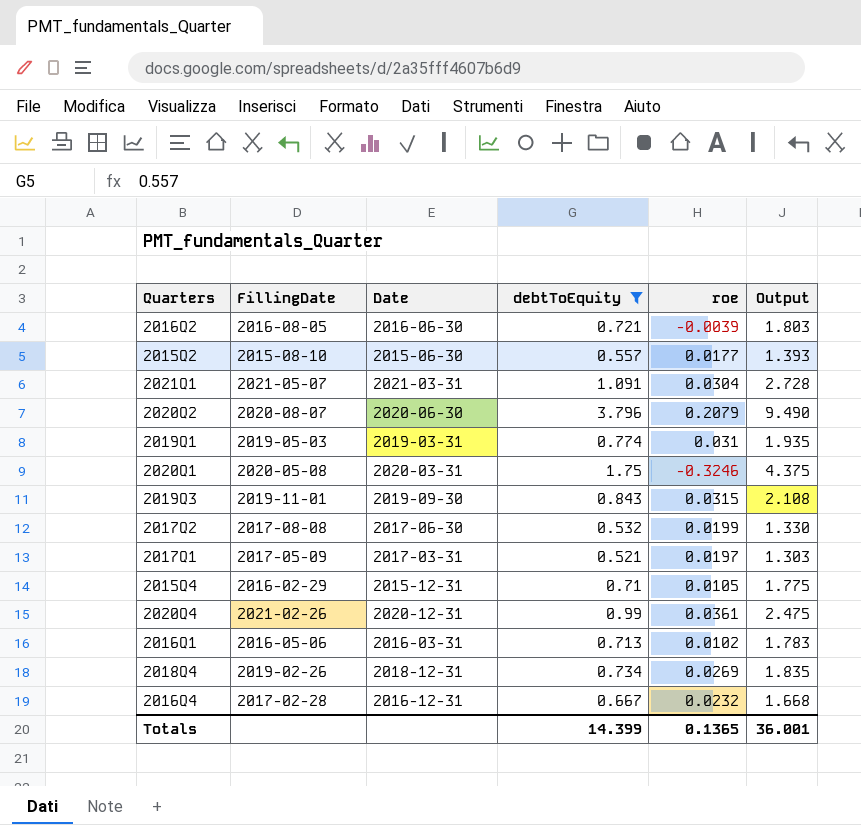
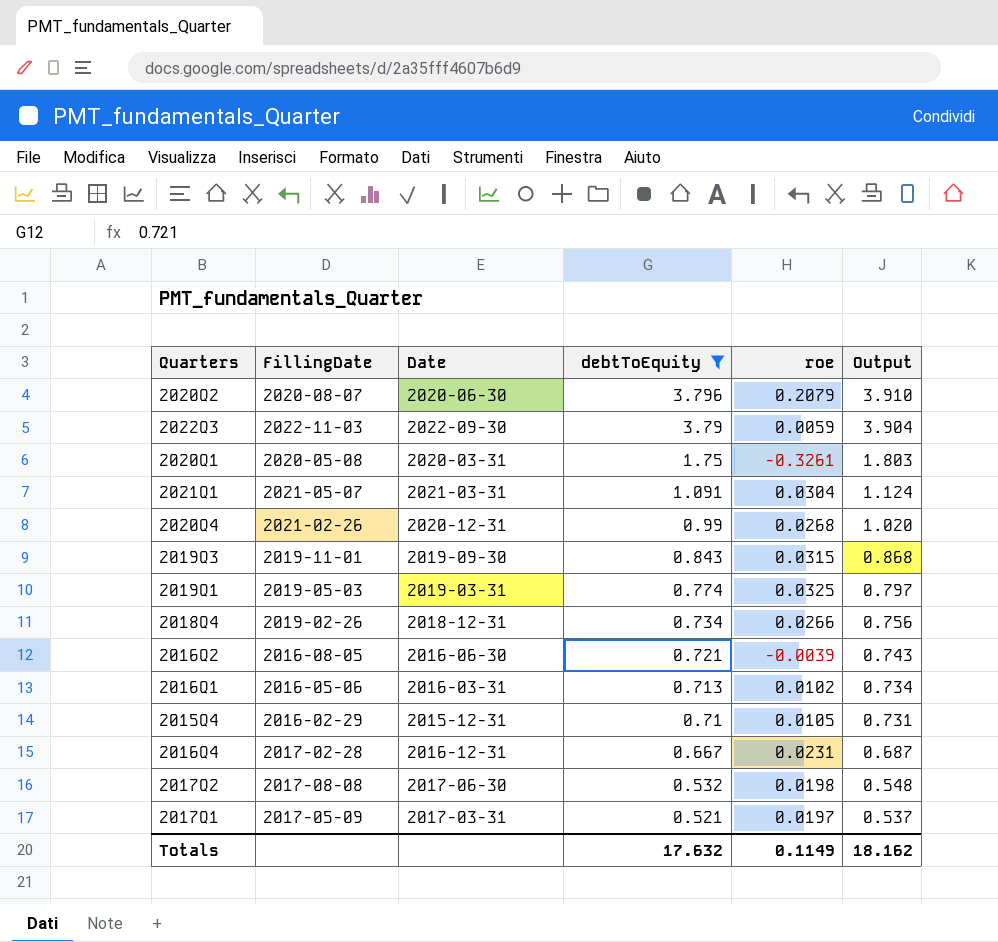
row order: none -> debtToEquity descending
column Output | formula: [debtToEquity] * 2.5 -> [debtToEquity] * 1.03
row 2015Q2: 2015-08-10 | 2015-06-30 | 0.557 | 0.0177 | 1.393 -> none
row 2022Q3: none -> 2022-11-03 | 2022-09-30 | 3.79 | 0.0059 | 3.904
2020Q1 | roe: -0.3246 -> -0.3261
2020Q4 | roe: 0.0361 -> 0.0268
2019Q1 | roe: 0.031 -> 0.0325
2018Q4 | roe: 0.0269 -> 0.0266
2016Q4 | roe: 0.0232 -> 0.0231
2017Q2 | roe: 0.0199 -> 0.0198
Totals | debtToEquity: 14.399 -> 17.632
Totals | roe: 0.1365 -> 0.1149
Totals | Output: 36.001 -> 18.162

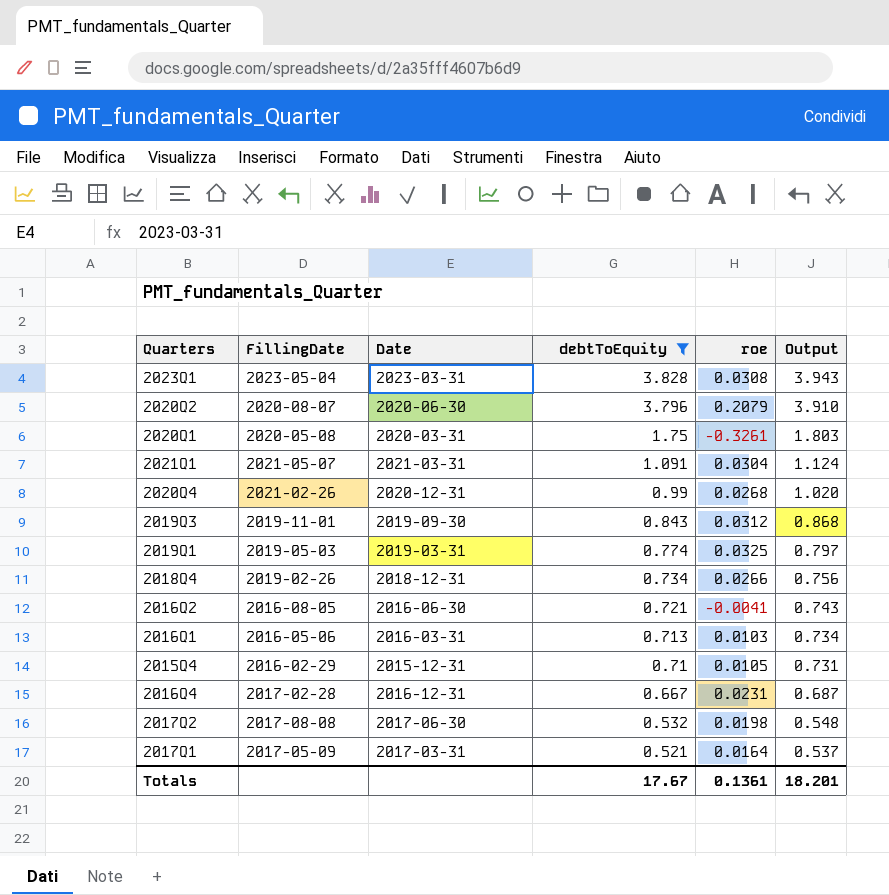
row 2022Q3: 2022-11-03 | 2022-09-30 | 3.79 | 0.0059 | 3.904 -> none
row 2023Q1: none -> 2023-05-04 | 2023-03-31 | 3.828 | 0.0308 | 3.943
2019Q3 | roe: 0.0315 -> 0.0312
2016Q2 | roe: -0.0039 -> -0.0041
2016Q1 | roe: 0.0102 -> 0.0103
2017Q1 | roe: 0.0197 -> 0.0164
Totals | debtToEquity: 17.632 -> 17.67
Totals | roe: 0.1149 -> 0.1361
Totals | Output: 18.162 -> 18.201

